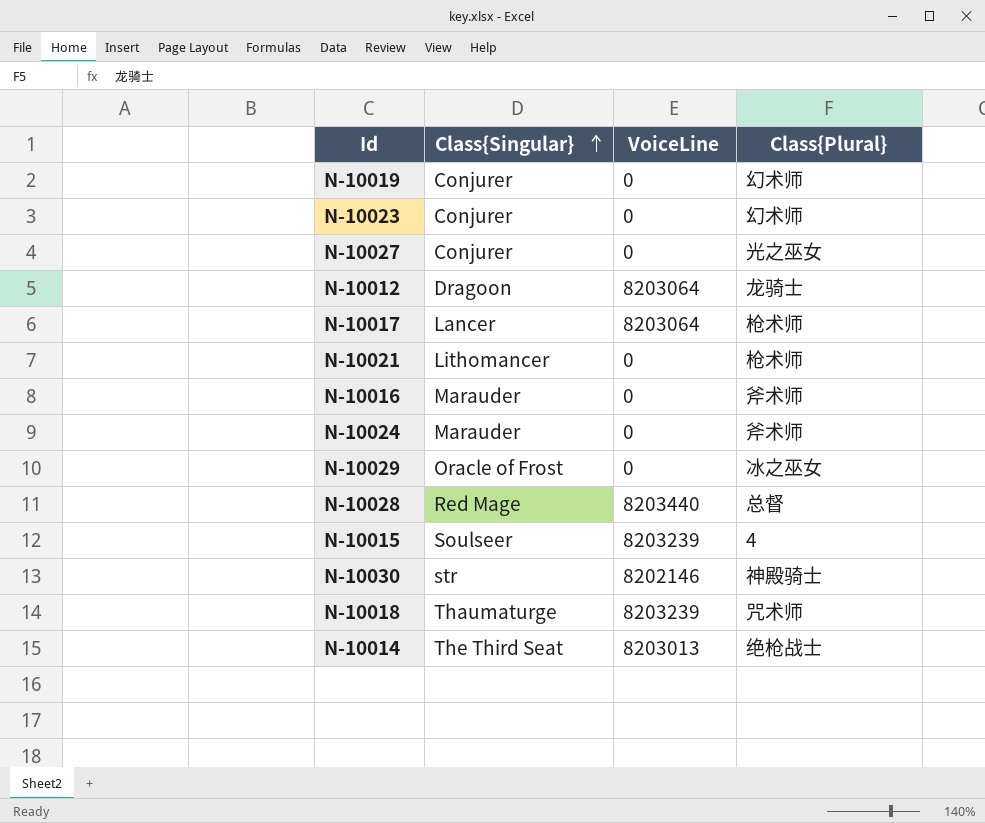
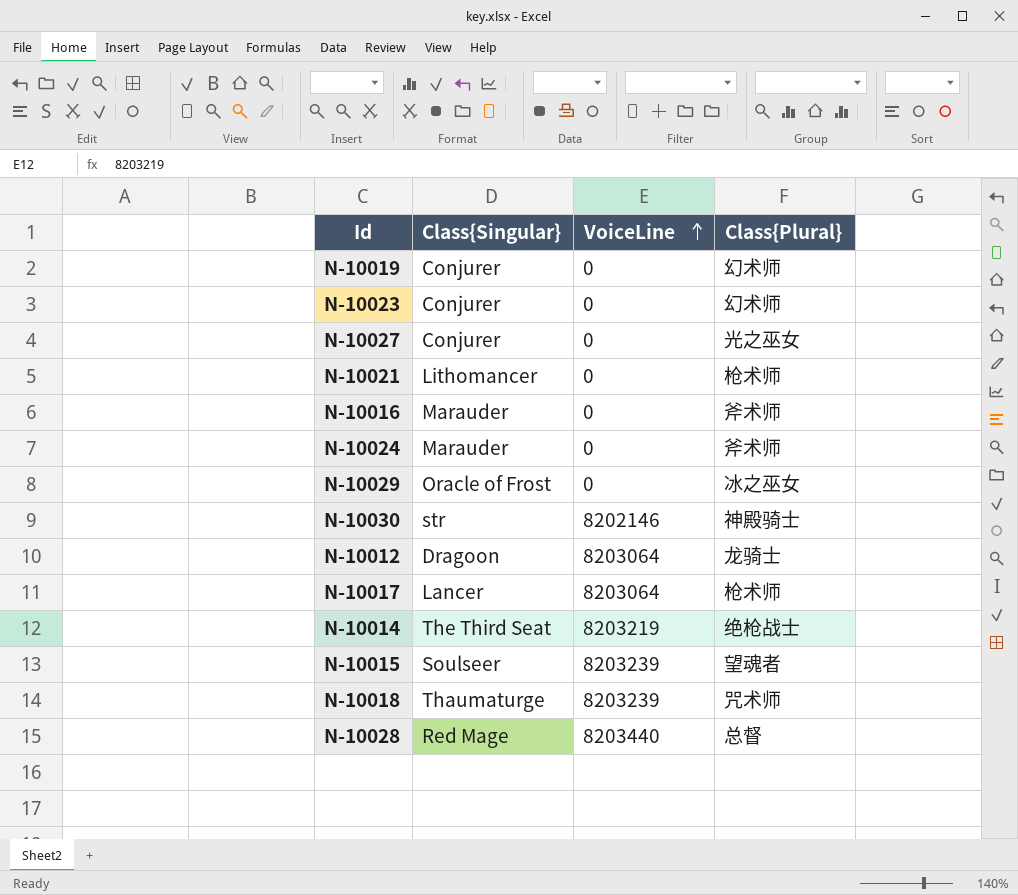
row order: Class{Singular} ascending -> VoiceLine ascending
N-10014 | VoiceLine: 8203013 -> 8203219
N-10015 | Class{Plural}: 4 -> 望魂者

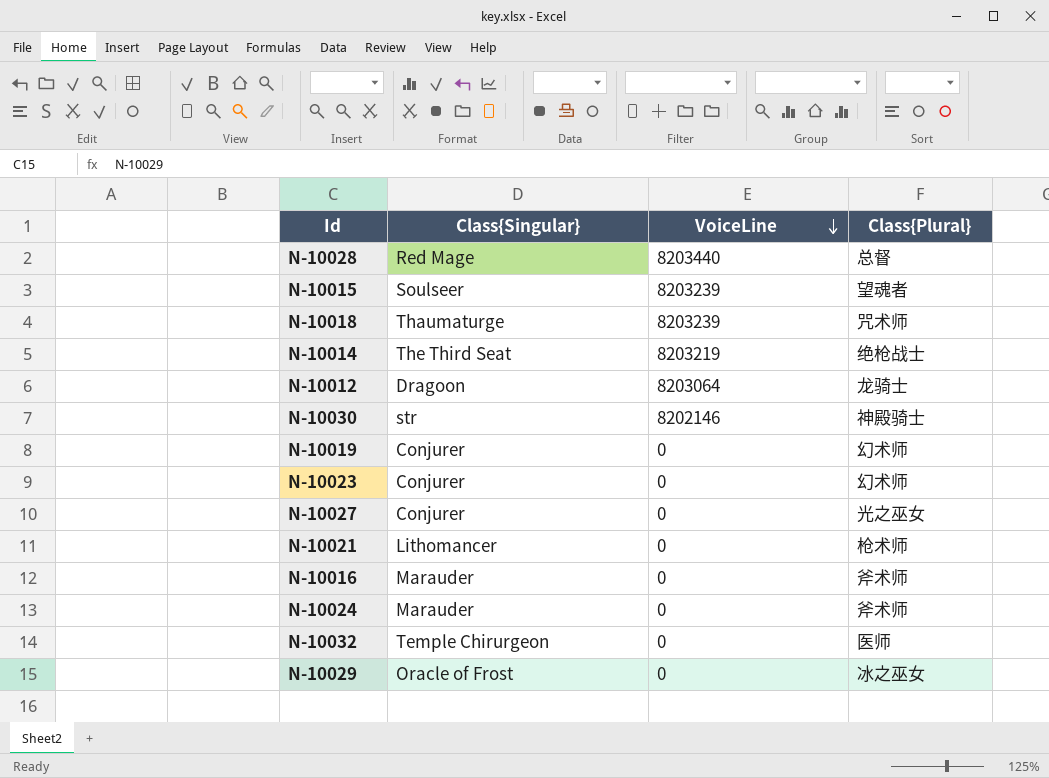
row order: VoiceLine ascending -> VoiceLine descending
row N-10017: Lancer | 8203064 | 枪术师 -> none
row N-10032: none -> Temple Chirurgeon | 0 | 医师

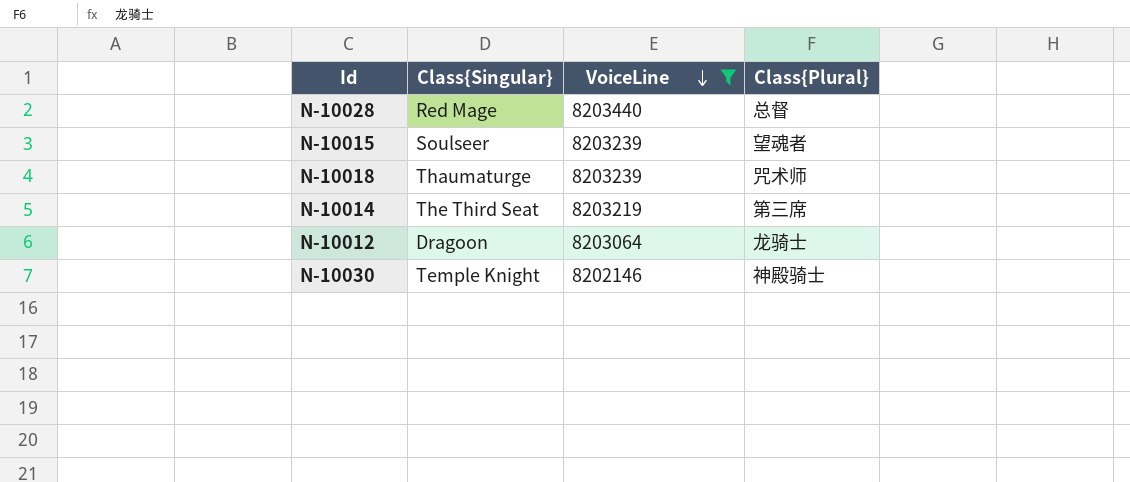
filter: none -> VoiceLine != 0
N-10014 | Class{Plural}: 绝枪战士 -> 第三席
N-10030 | Class{Singular}: str -> Temple Knight

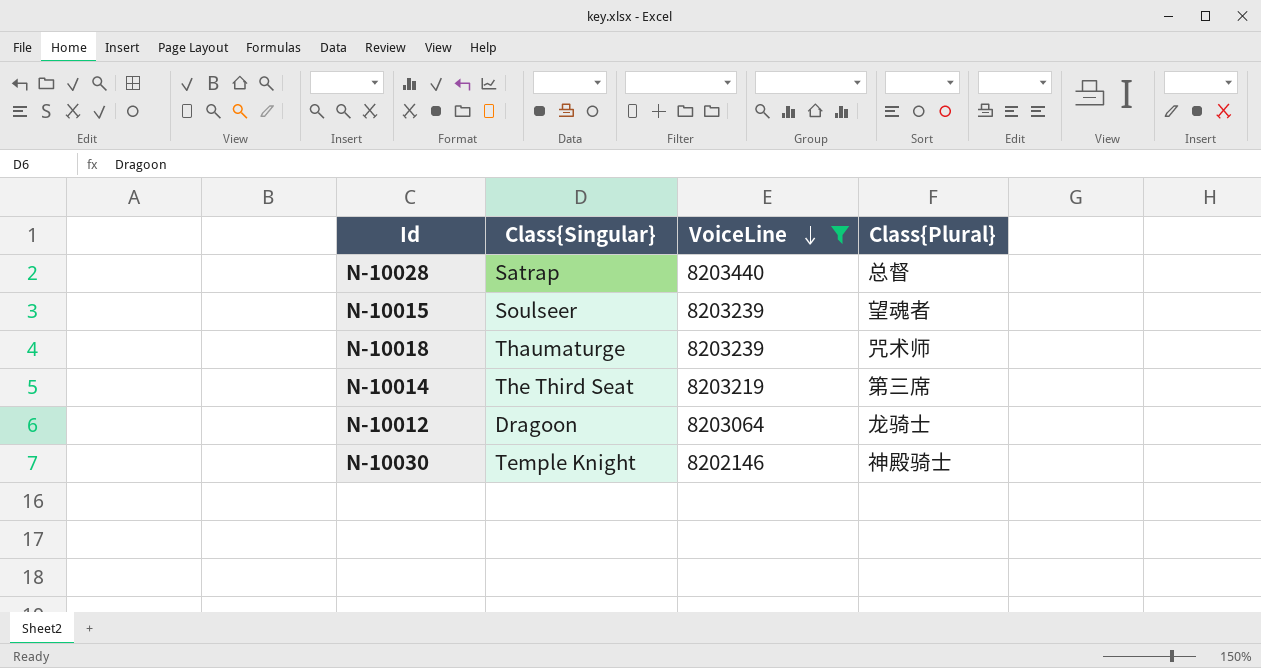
N-10028 | Class{Singular}: Red Mage -> Satrap

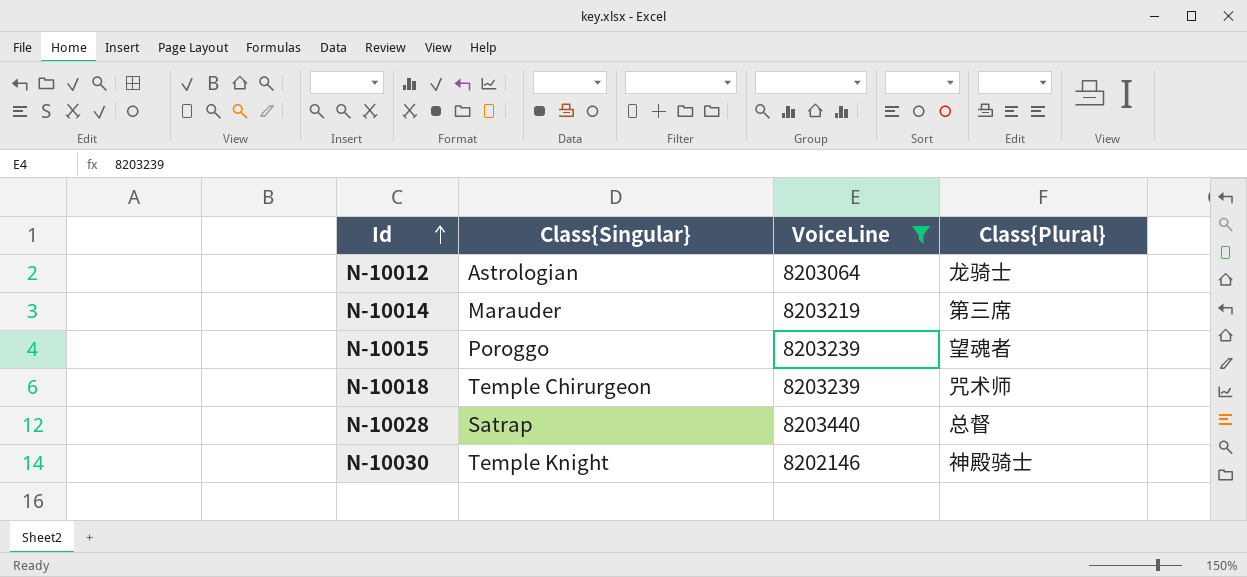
row order: VoiceLine descending -> Id ascending
N-10012 | Class{Singular}: Dragoon -> Astrologian
N-10014 | Class{Singular}: The Third Seat -> Marauder
N-10015 | Class{Singular}: Soulseer -> Poroggo
N-10018 | Class{Singular}: Thaumaturge -> Temple Chirurgeon

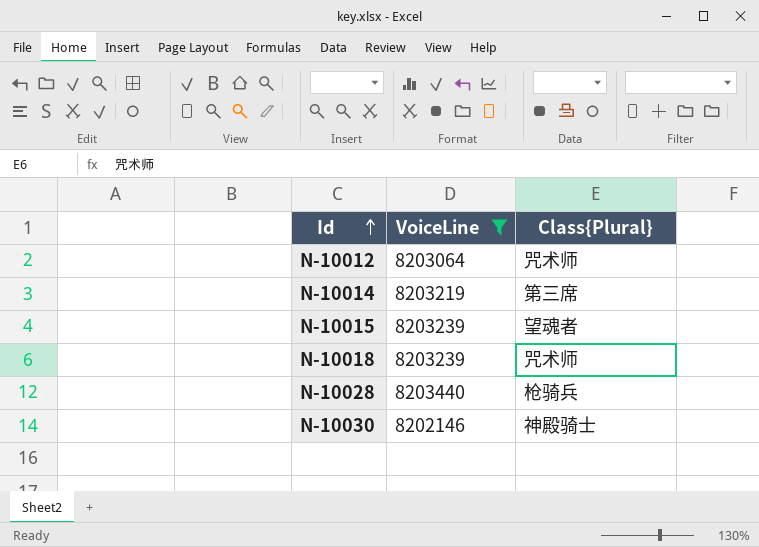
column Class{Singular} | position: 2 -> none
N-10012 | Class{Plural}: 龙骑士 -> 咒术师
N-10028 | Class{Plural}: 总督 -> 枪骑兵

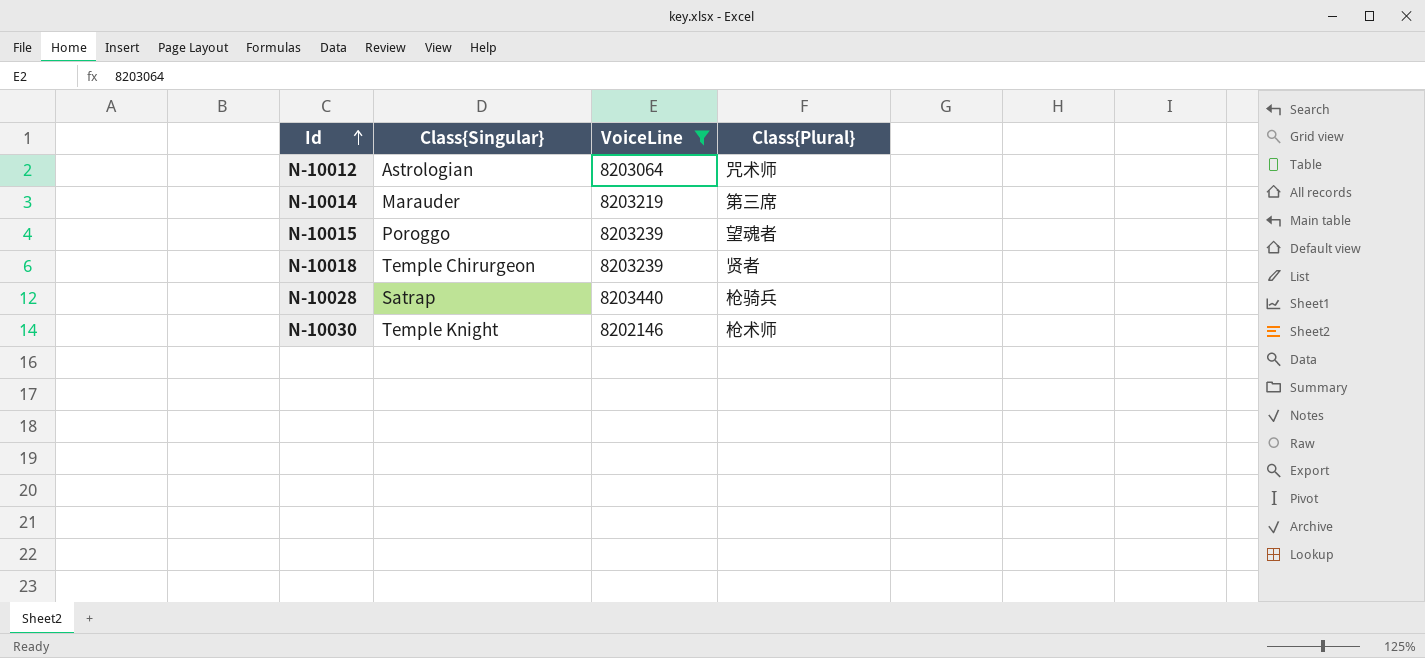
column Class{Singular} | position: none -> 2
N-10018 | Class{Plural}: 咒术师 -> 贤者
N-10030 | Class{Plural}: 神殿骑士 -> 枪术师

